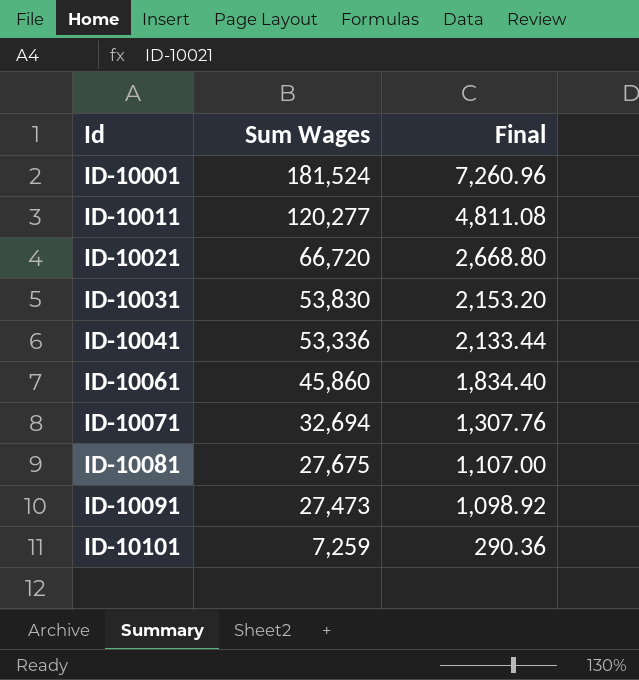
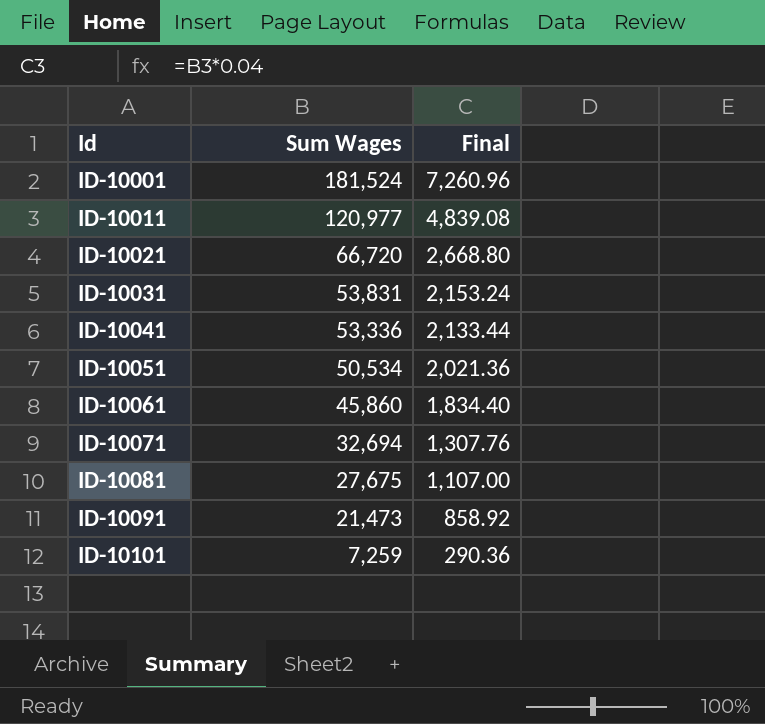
ID-10011 | Sum Wages: 120,277 -> 120,977
ID-10011 | Final: 4,811.08 -> 4,839.08
ID-10031 | Sum Wages: 53,830 -> 53,831
ID-10031 | Final: 2,153.20 -> 2,153.24
row ID-10051: none -> 50,534 | 2,021.36
ID-10091 | Sum Wages: 27,473 -> 21,473
ID-10091 | Final: 1,098.92 -> 858.92

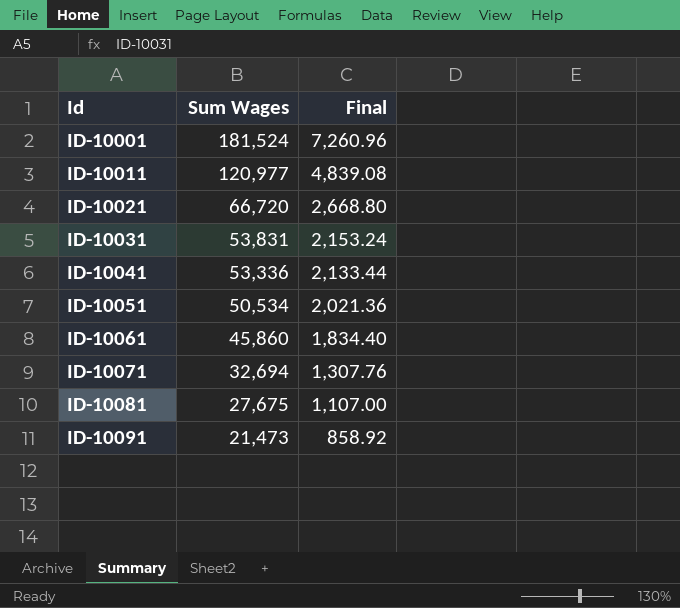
row ID-10101: 7,259 | 290.36 -> none

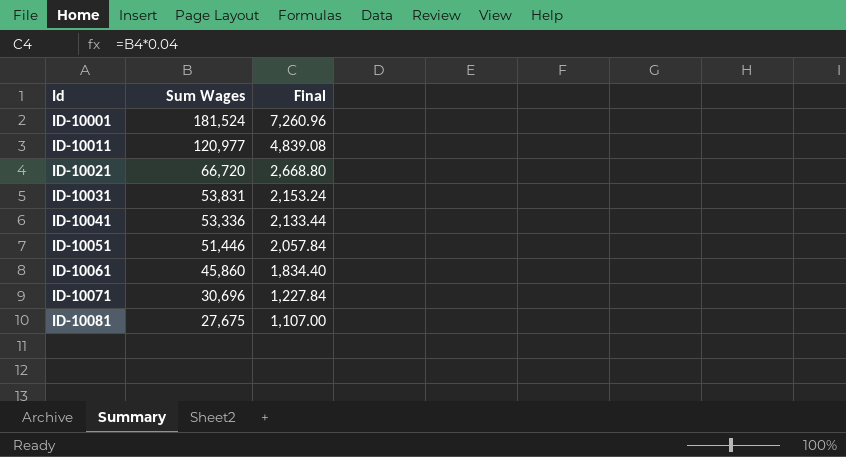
row ID-10091: 21,473 | 858.92 -> none
ID-10051 | Sum Wages: 50,534 -> 51,446
ID-10051 | Final: 2,021.36 -> 2,057.84
ID-10071 | Sum Wages: 32,694 -> 30,696
ID-10071 | Final: 1,307.76 -> 1,227.84

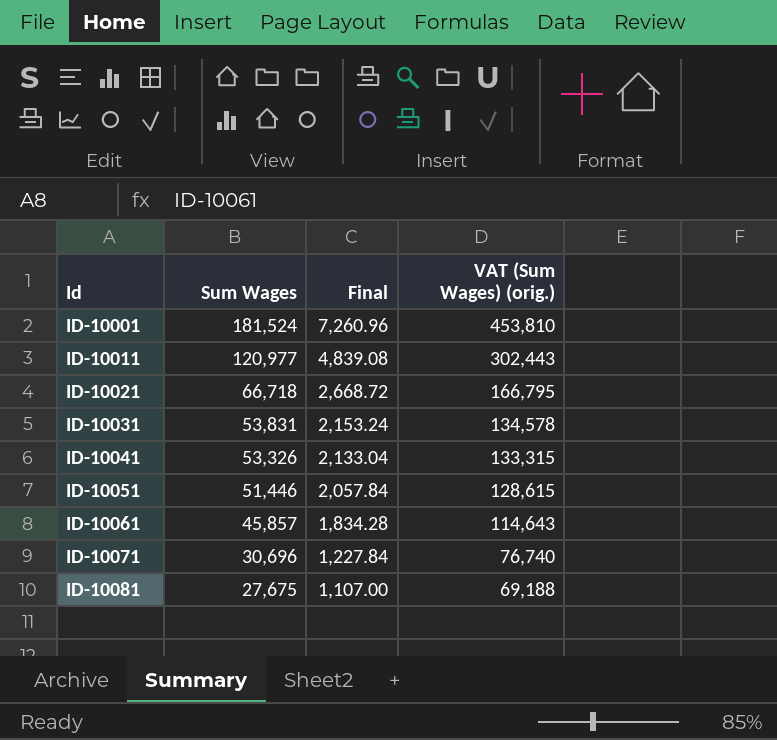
column VAT (Sum Wages) (orig.) | formula: none -> [Sum Wages] * 2.5
ID-10021 | Sum Wages: 66,720 -> 66,718
ID-10021 | Final: 2,668.80 -> 2,668.72
ID-10041 | Sum Wages: 53,336 -> 53,326
ID-10041 | Final: 2,133.44 -> 2,133.04
ID-10061 | Sum Wages: 45,860 -> 45,857
ID-10061 | Final: 1,834.40 -> 1,834.28

